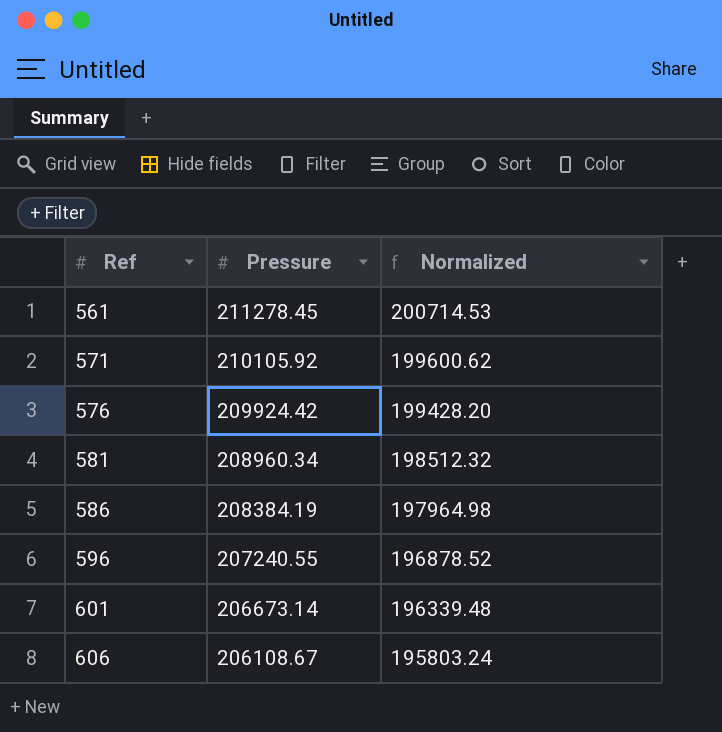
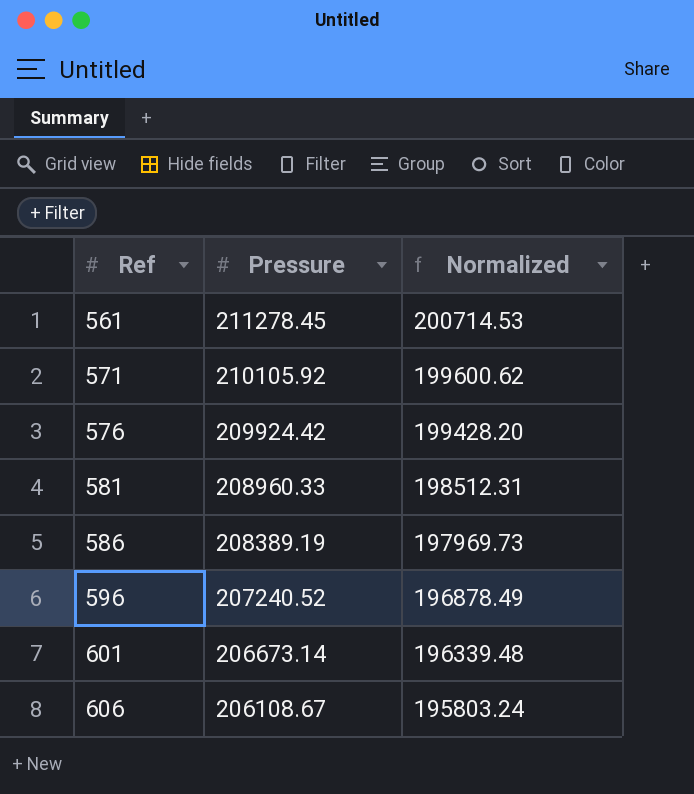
581 | Pressure: 208960.34 -> 208960.33
581 | Normalized: 198512.32 -> 198512.31
586 | Pressure: 208384.19 -> 208389.19
586 | Normalized: 197964.98 -> 197969.73
596 | Pressure: 207240.55 -> 207240.52
596 | Normalized: 196878.52 -> 196878.49

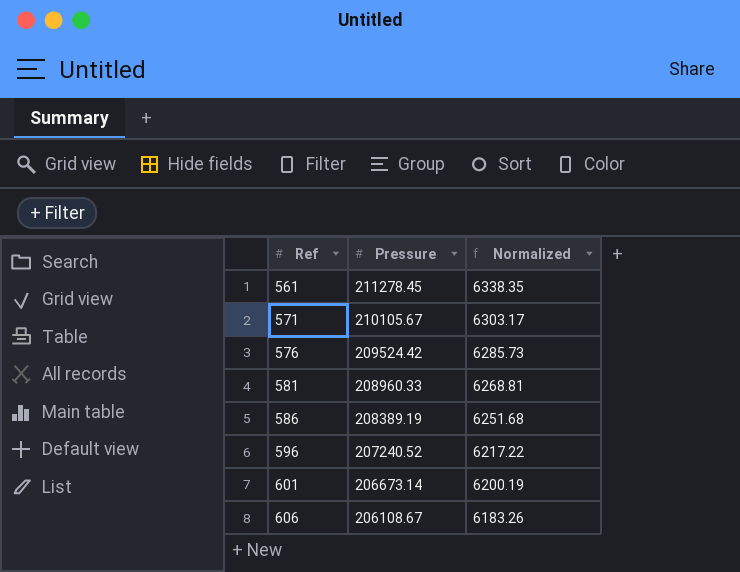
column Normalized | formula: [Pressure] * 0.95 -> [Pressure] * 0.03
571 | Pressure: 210105.92 -> 210105.67
576 | Pressure: 209924.42 -> 209524.42

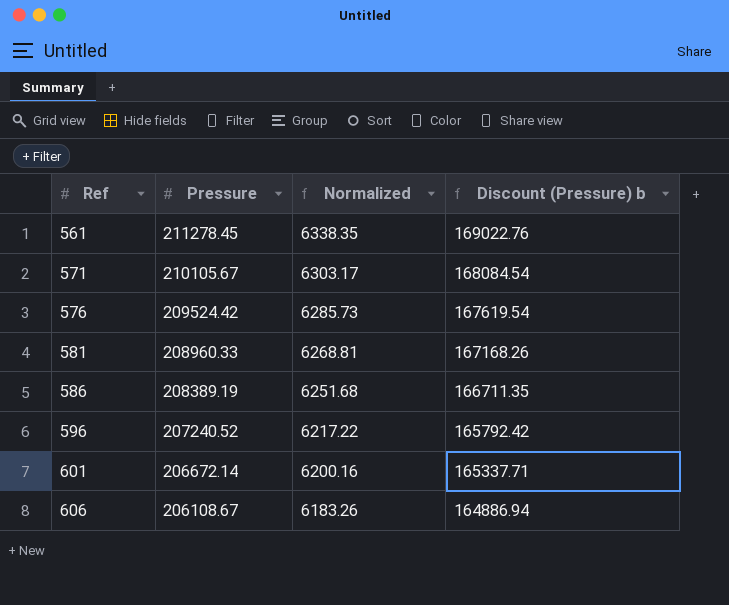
column Discount (Pressure) b | formula: none -> [Pressure] * 0.8
601 | Pressure: 206673.14 -> 206672.14
601 | Normalized: 6200.19 -> 6200.16

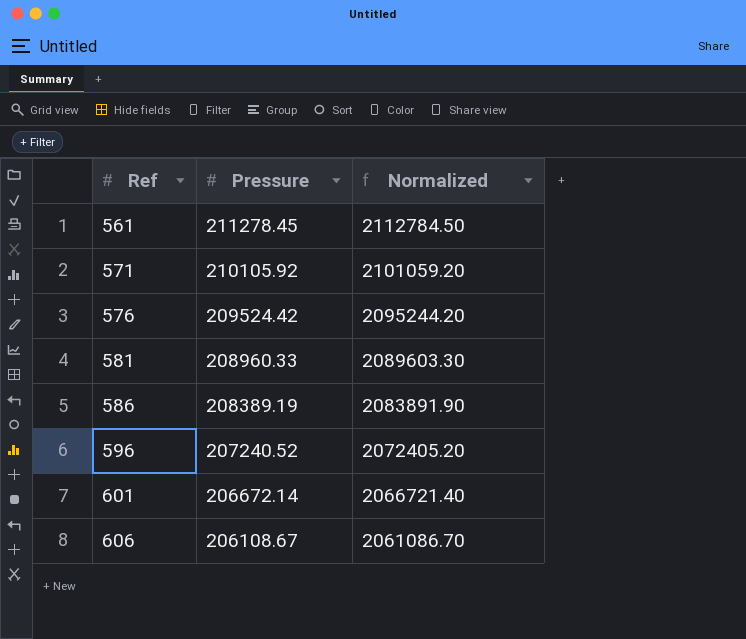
column Discount (Pressure) b | formula: [Pressure] * 0.8 -> none
column Normalized | formula: [Pressure] * 0.03 -> [Pressure] * 10
571 | Pressure: 210105.67 -> 210105.92

